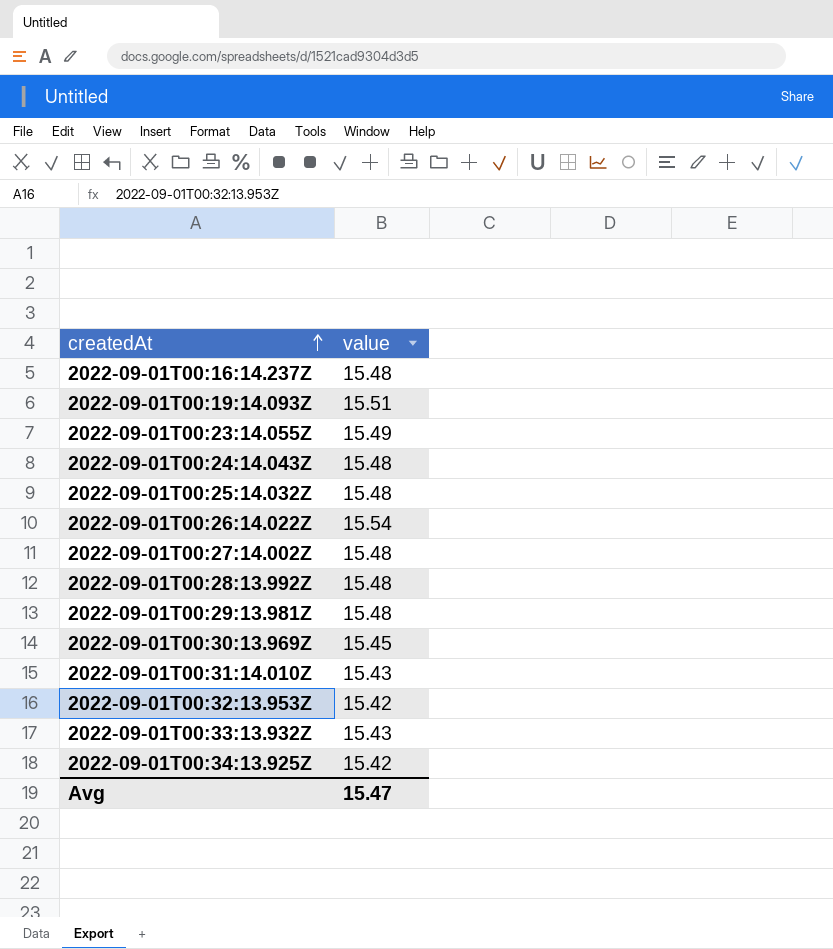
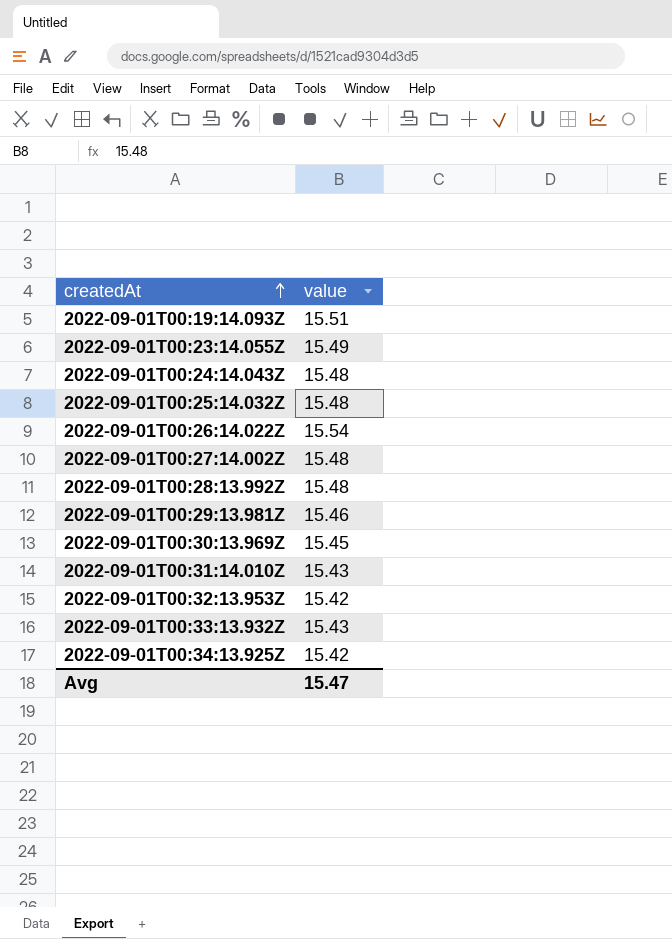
row 2022-09-01T00:16:14.237Z: 15.48 -> none
2022-09-01T00:29:13.981Z | value: 15.48 -> 15.46

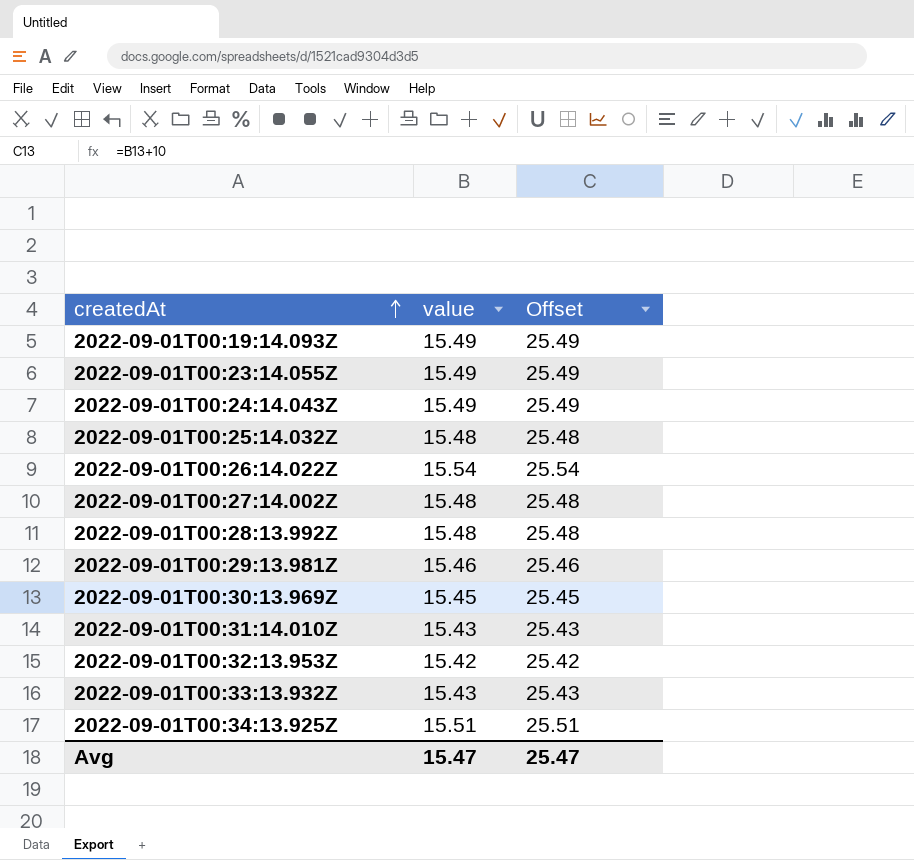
column Offset | formula: none -> [value] + 10
2022-09-01T00:19:14.093Z | value: 15.51 -> 15.49
2022-09-01T00:24:14.043Z | value: 15.48 -> 15.49
2022-09-01T00:34:13.925Z | value: 15.42 -> 15.51

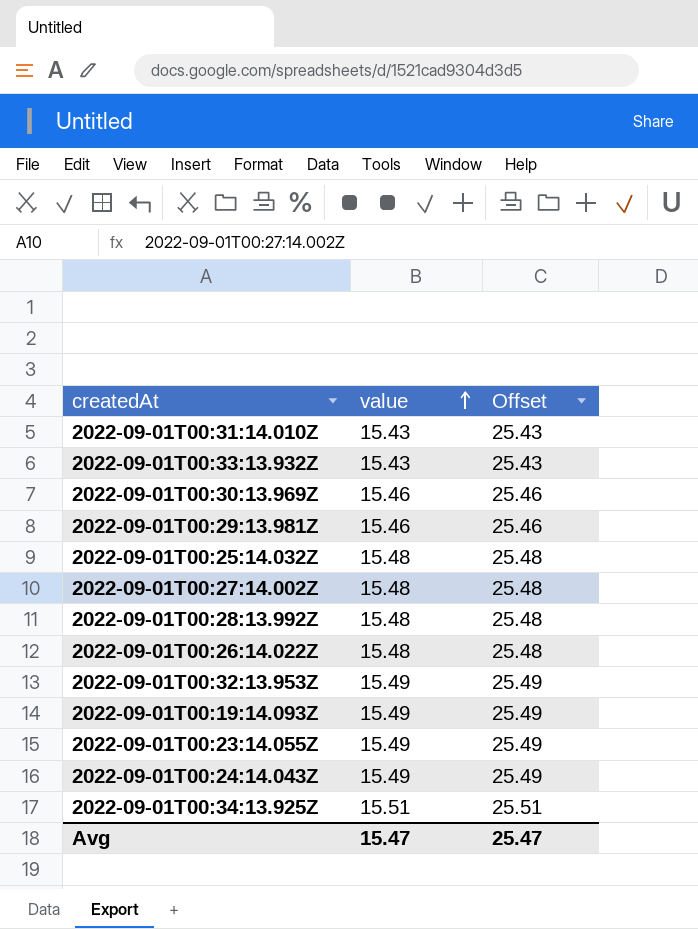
row order: createdAt ascending -> value ascending
2022-09-01T00:30:13.969Z | value: 15.45 -> 15.46
2022-09-01T00:30:13.969Z | Offset: 25.45 -> 25.46
2022-09-01T00:26:14.022Z | value: 15.54 -> 15.48
2022-09-01T00:26:14.022Z | Offset: 25.54 -> 25.48
2022-09-01T00:32:13.953Z | value: 15.42 -> 15.49
2022-09-01T00:32:13.953Z | Offset: 25.42 -> 25.49

